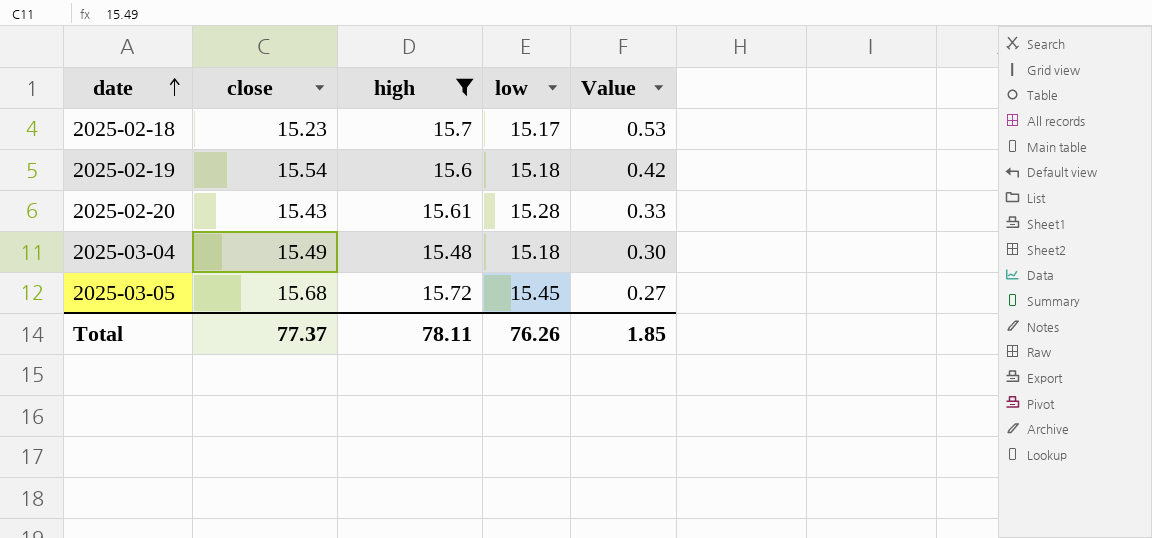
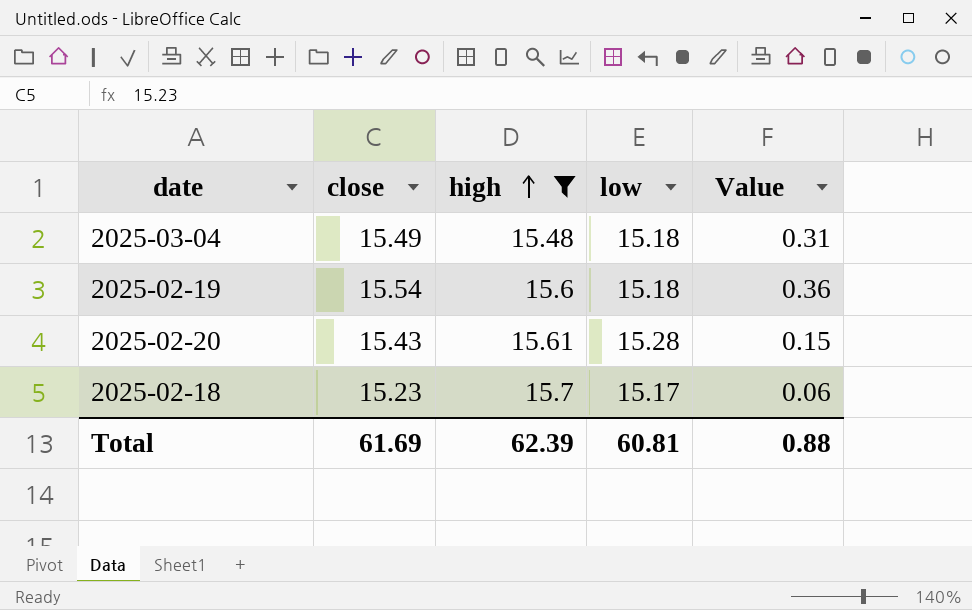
row order: date ascending -> high ascending
column Value | formula: [high] - [low] -> [close] - [low]
row 2025-03-05: 15.68 | 15.72 | 15.45 | 0.27 -> none
Total | close: 77.37 -> 61.69
Total | high: 78.11 -> 62.39
Total | low: 76.26 -> 60.81
Total | Value: 1.85 -> 0.88

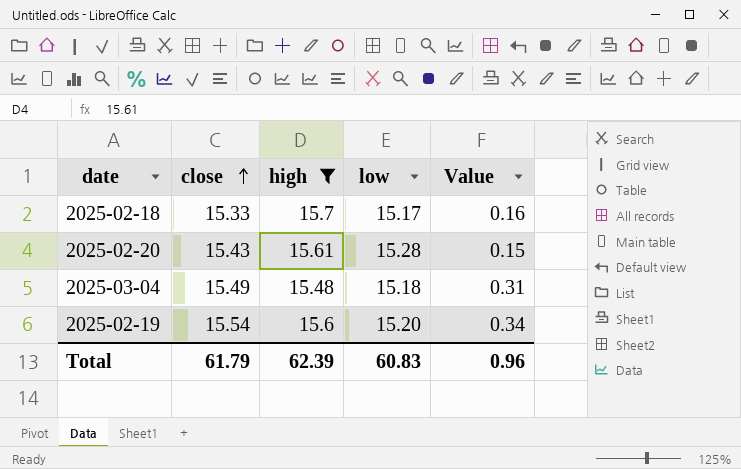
row order: high ascending -> close ascending
2025-02-18 | close: 15.23 -> 15.33
2025-02-18 | Value: 0.06 -> 0.16
2025-02-19 | low: 15.18 -> 15.20
2025-02-19 | Value: 0.36 -> 0.34
Total | close: 61.69 -> 61.79
Total | low: 60.81 -> 60.83
Total | Value: 0.88 -> 0.96

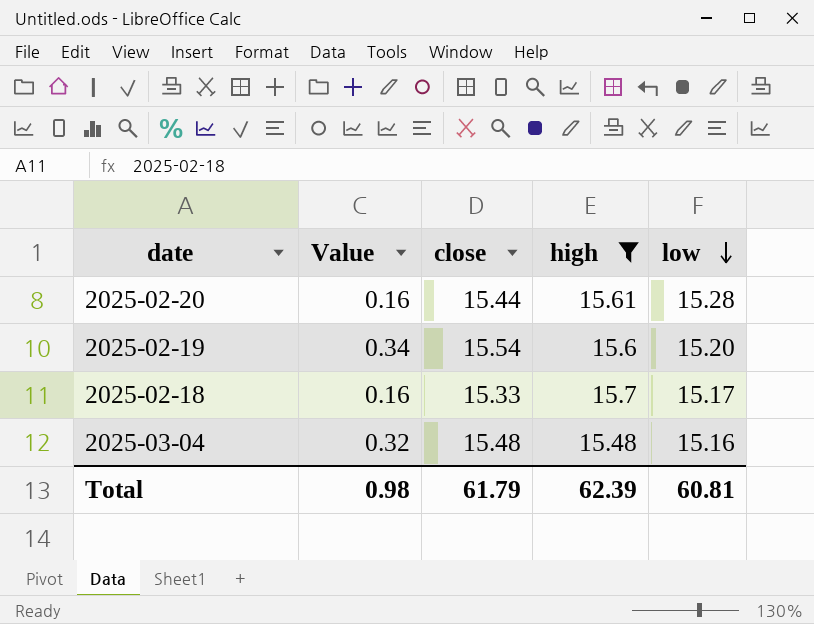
row order: close ascending -> low descending
column Value | position: 5 -> 2
2025-02-20 | Value: 0.15 -> 0.16
2025-02-20 | close: 15.43 -> 15.44
2025-03-04 | Value: 0.31 -> 0.32
2025-03-04 | close: 15.49 -> 15.48
2025-03-04 | low: 15.18 -> 15.16
Total | Value: 0.96 -> 0.98
Total | low: 60.83 -> 60.81

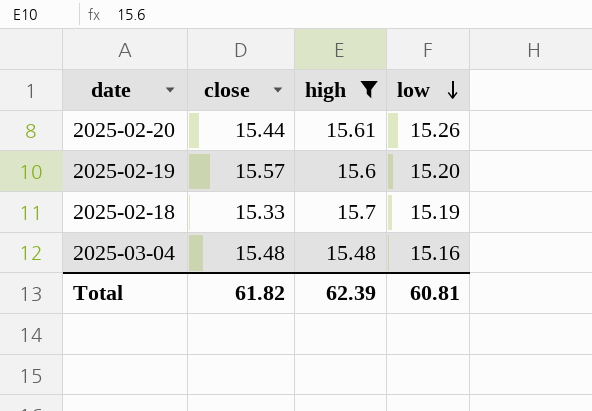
column Value | formula: [close] - [low] -> none
2025-02-20 | low: 15.28 -> 15.26
2025-02-19 | close: 15.54 -> 15.57
2025-02-18 | low: 15.17 -> 15.19
Total | close: 61.79 -> 61.82

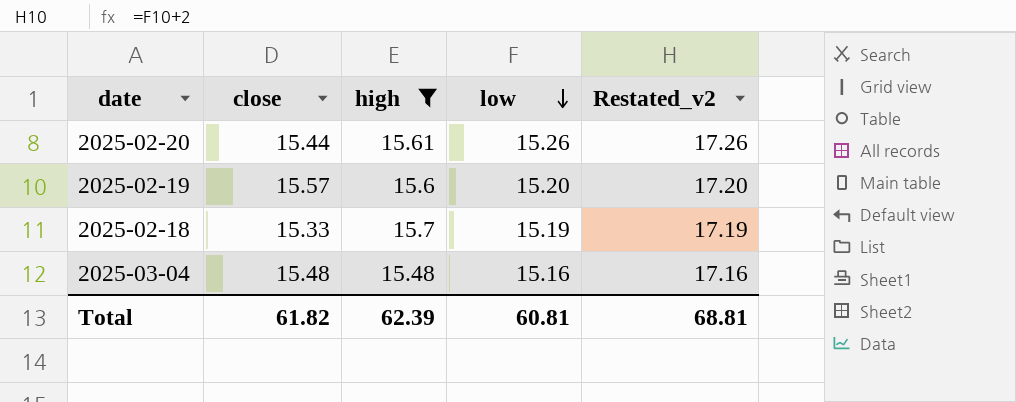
column Restated_v2 | formula: none -> [low] + 2

